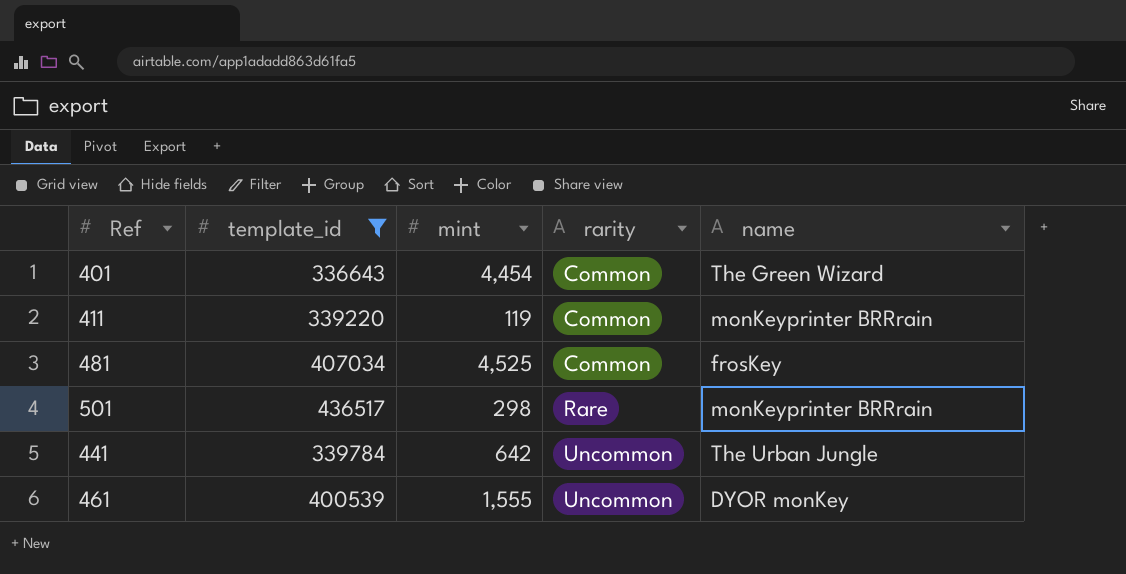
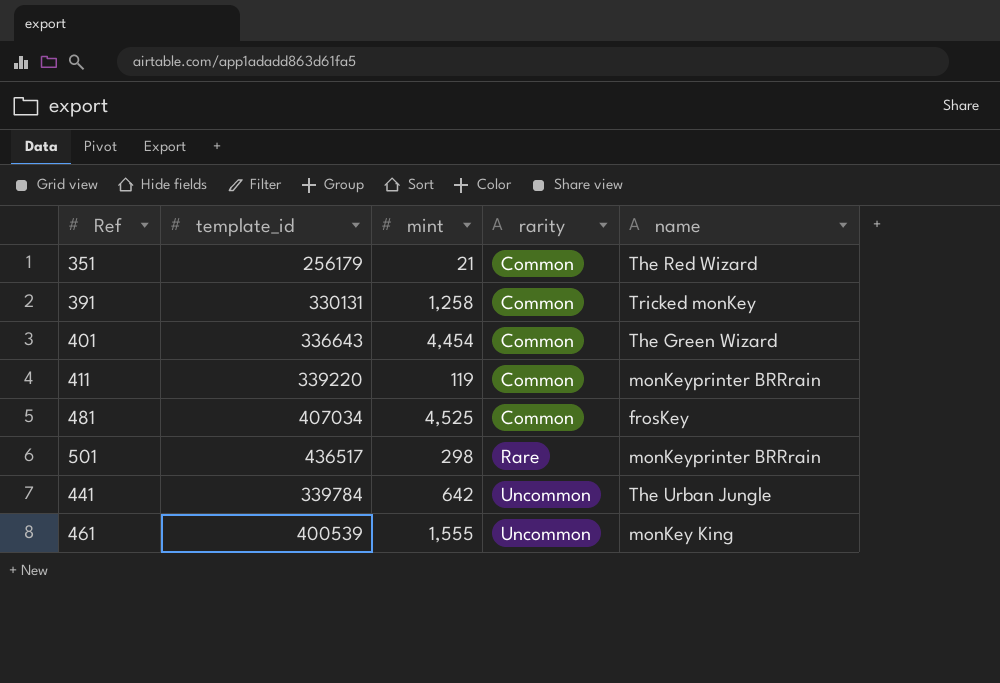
filter: template_id >= 336643 -> none
461 | name: DYOR monKey -> monKey King

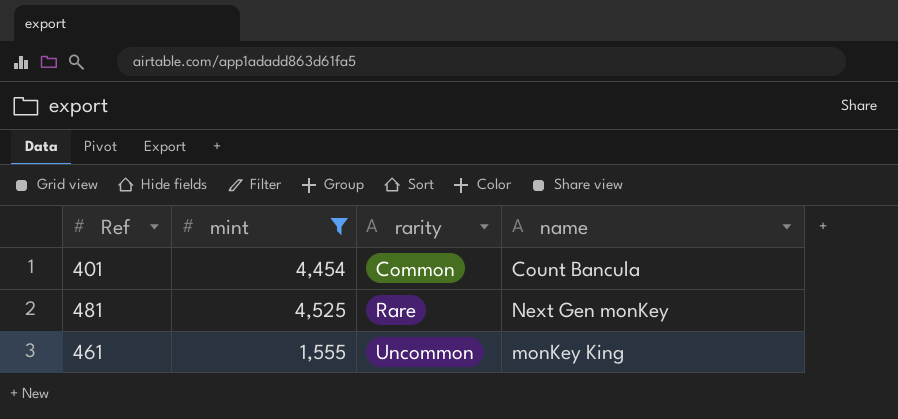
filter: none -> mint >= 1,555
column template_id | position: 2 -> none
401 | name: The Green Wizard -> Count Bancula
481 | rarity: Common -> Rare
481 | name: frosKey -> Next Gen monKey

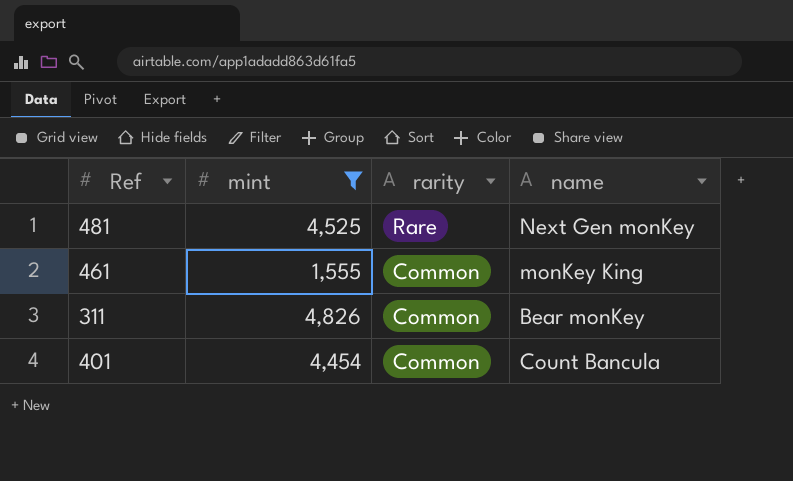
row order: rarity ascending -> rarity descending
461 | rarity: Uncommon -> Common
row 311: none -> 4,826 | Common | Bear monKey

